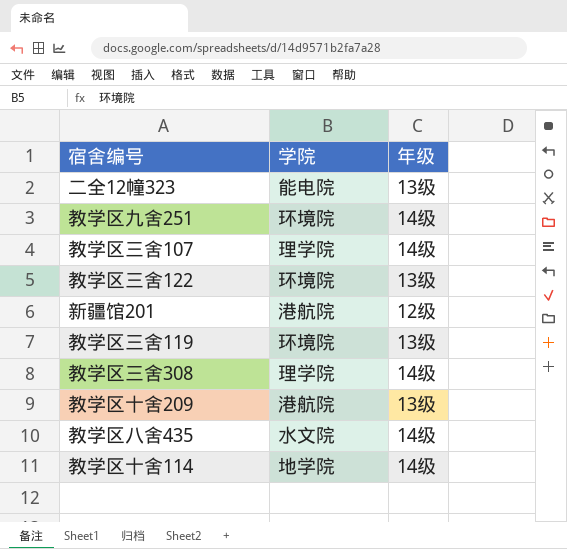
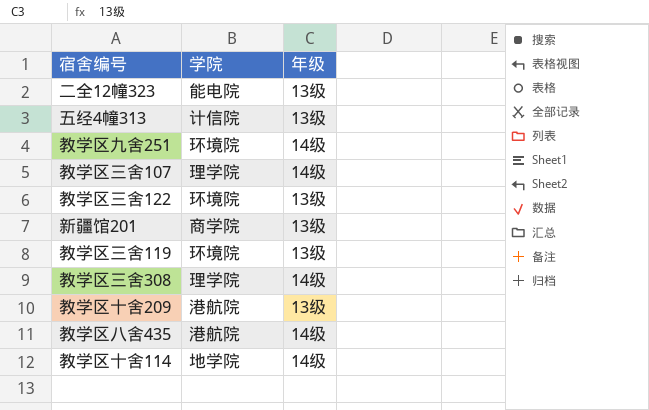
row 五经4幢313: none -> 计信院 | 13级
新疆馆201 | 学院: 港航院 -> 商学院
新疆馆201 | 年级: 12级 -> 13级
教学区八舍435 | 学院: 水文院 -> 港航院

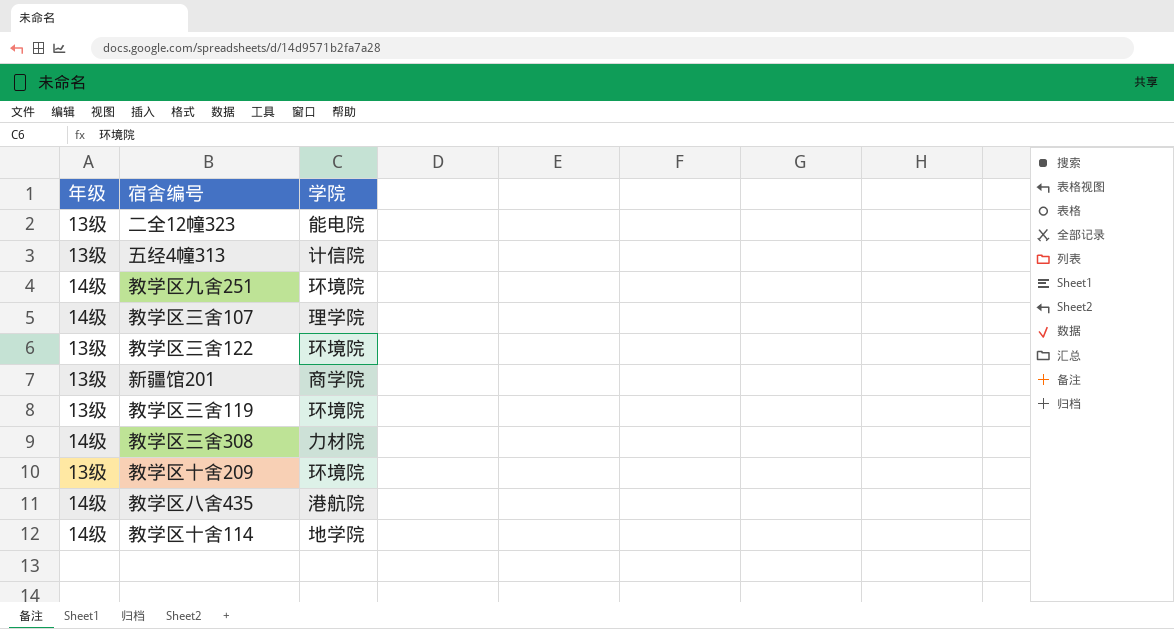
column 年级 | position: 3 -> 1
教学区三舍308 | 学院: 理学院 -> 力材院
教学区十舍209 | 学院: 港航院 -> 环境院

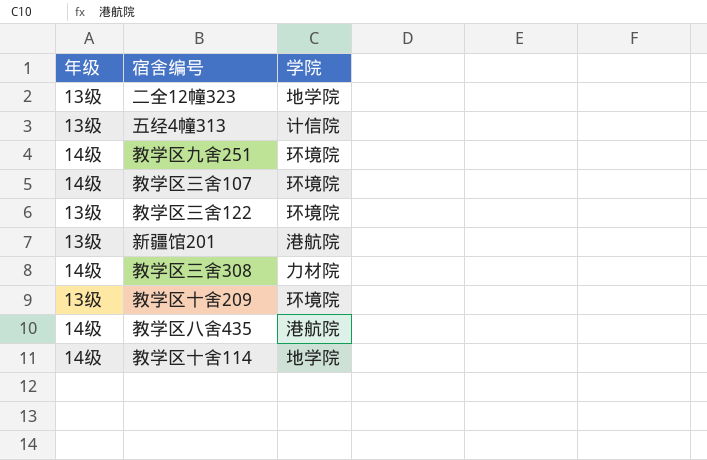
row 教学区三舍119: 13级 | 环境院 -> none
二全12幢323 | 学院: 能电院 -> 地学院
教学区三舍107 | 学院: 理学院 -> 环境院
新疆馆201 | 学院: 商学院 -> 港航院

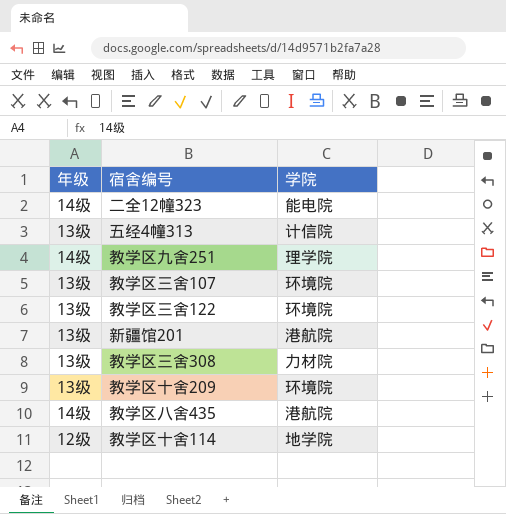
二全12幢323 | 年级: 13级 -> 14级
二全12幢323 | 学院: 地学院 -> 能电院
教学区九舍251 | 学院: 环境院 -> 理学院
教学区三舍107 | 年级: 14级 -> 13级
教学区三舍308 | 年级: 14级 -> 13级
教学区十舍114 | 年级: 14级 -> 12级

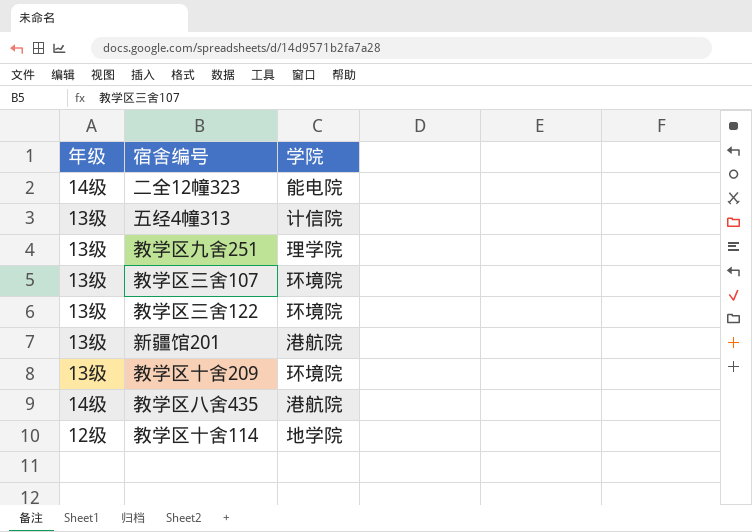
row 教学区三舍308: 13级 | 力材院 -> none
教学区九舍251 | 年级: 14级 -> 13级

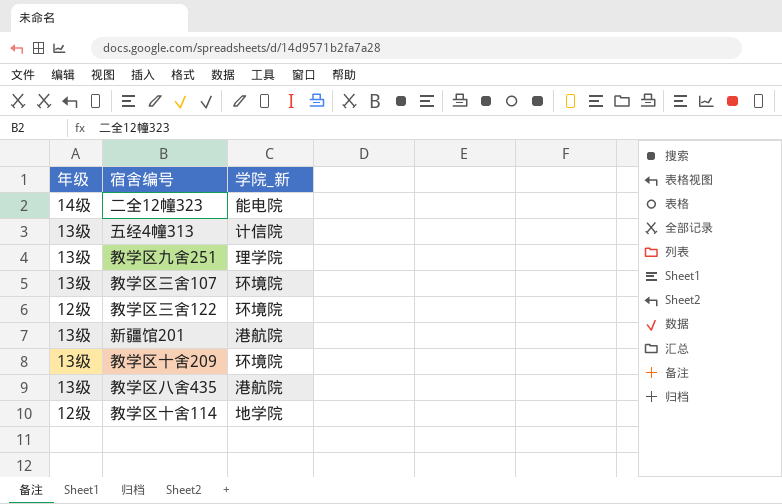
column name: 学院 -> 学院_新
教学区三舍122 | 年级: 13级 -> 12级
教学区八舍435 | 年级: 14级 -> 13级

